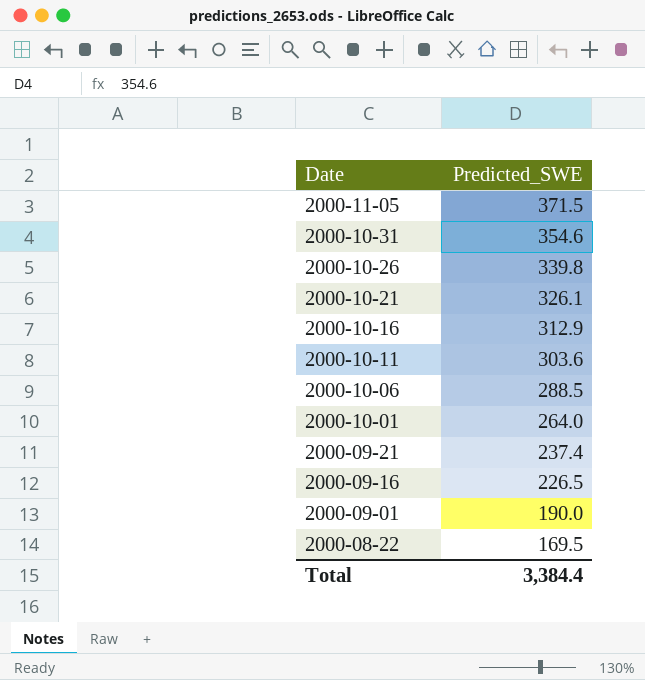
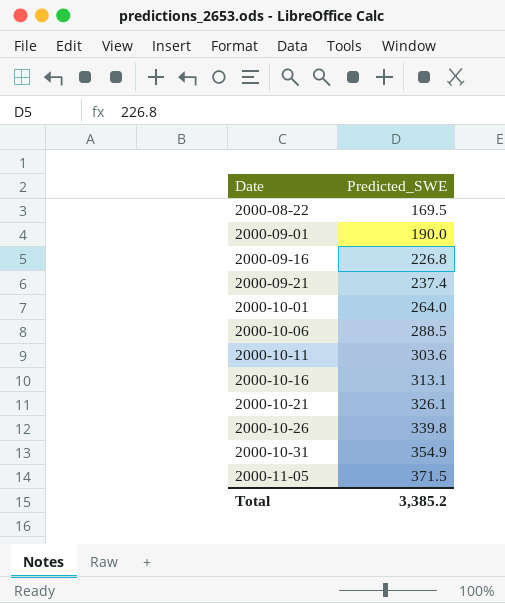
row order: Date descending -> Date ascending
2000-09-16 | Predicted_SWE: 226.5 -> 226.8
2000-10-16 | Predicted_SWE: 312.9 -> 313.1
2000-10-31 | Predicted_SWE: 354.6 -> 354.9
Total | Predicted_SWE: 3,384.4 -> 3,385.2

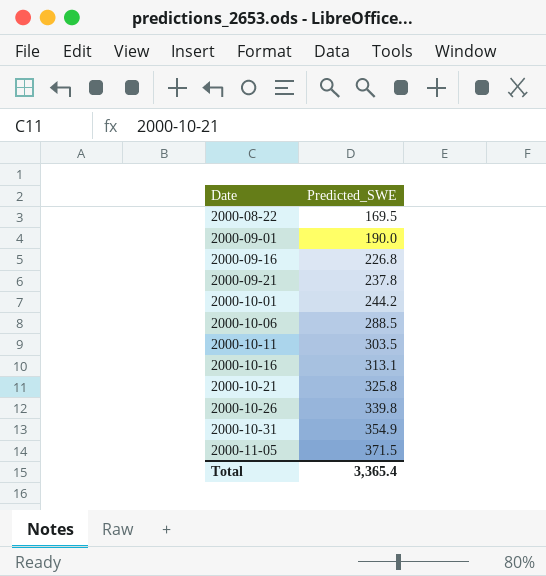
2000-09-21 | Predicted_SWE: 237.4 -> 237.8
2000-10-01 | Predicted_SWE: 264.0 -> 244.2
2000-10-11 | Predicted_SWE: 303.6 -> 303.5
2000-10-21 | Predicted_SWE: 326.1 -> 325.8
Total | Predicted_SWE: 3,385.2 -> 3,365.4

